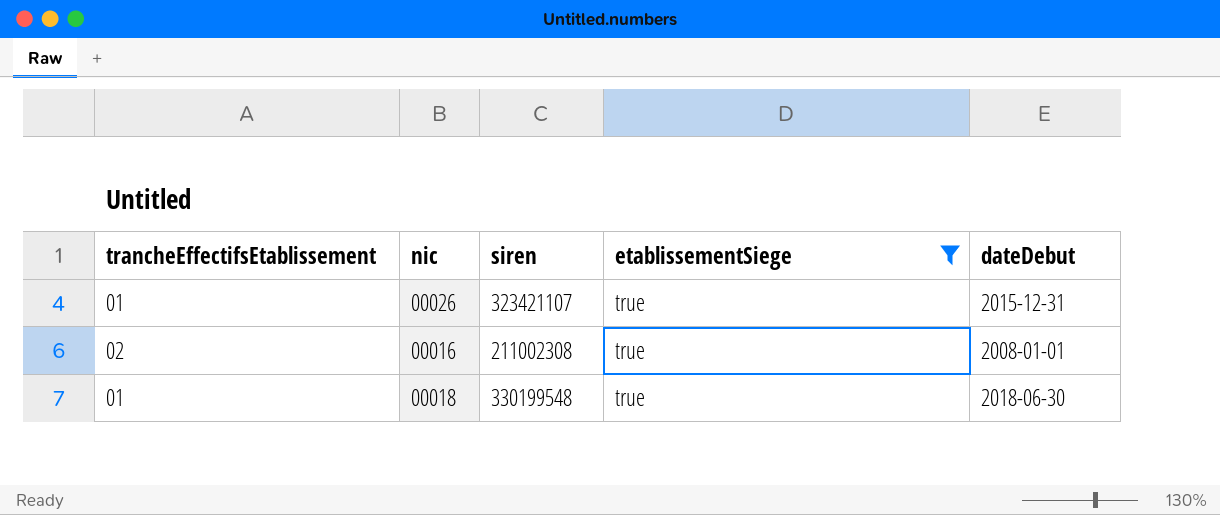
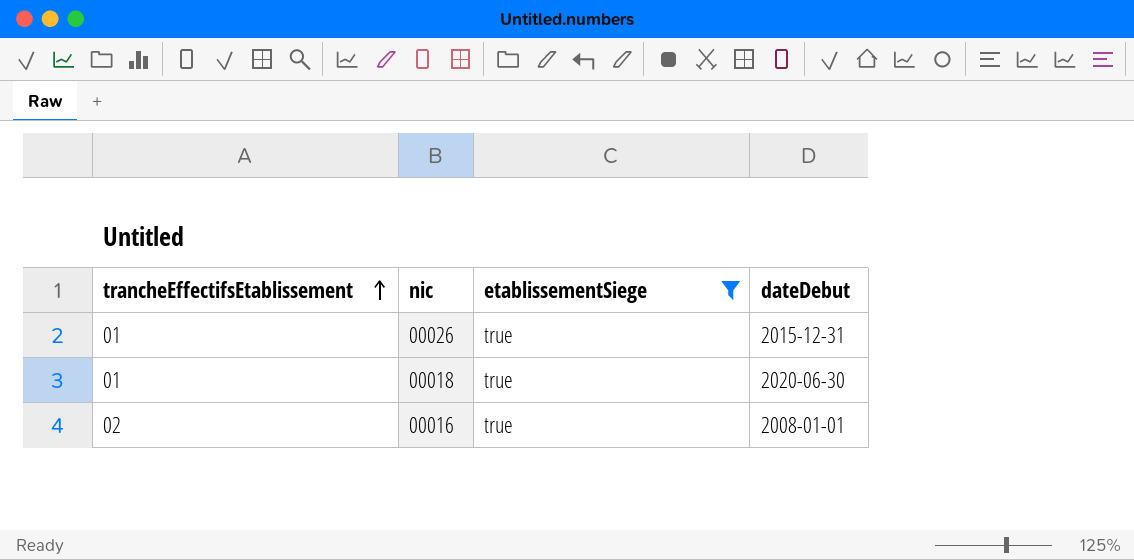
row order: none -> trancheEffectifsEtablissement ascending
column siren | position: 3 -> none
00018 | dateDebut: 2018-06-30 -> 2020-06-30

